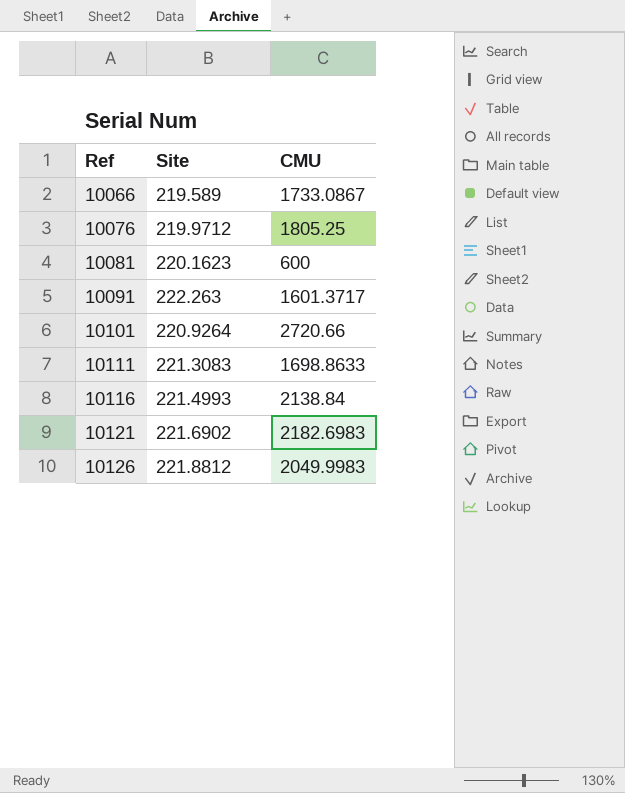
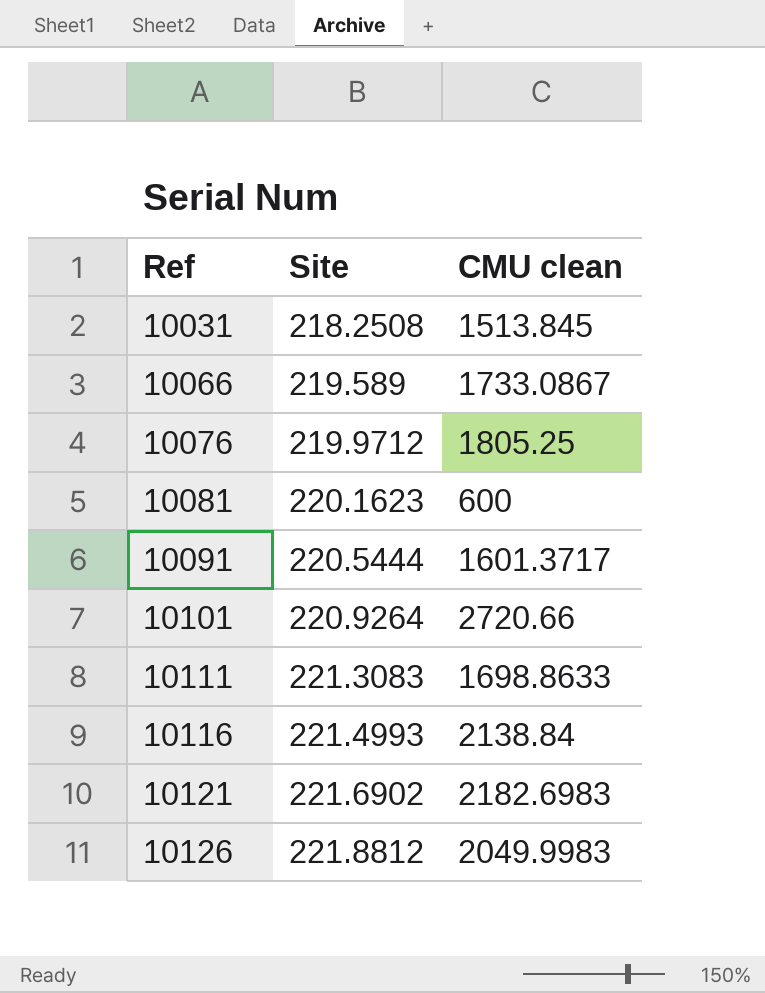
column name: CMU -> CMU clean
row 10031: none -> 218.2508 | 1513.845
10091 | Site: 222.263 -> 220.5444

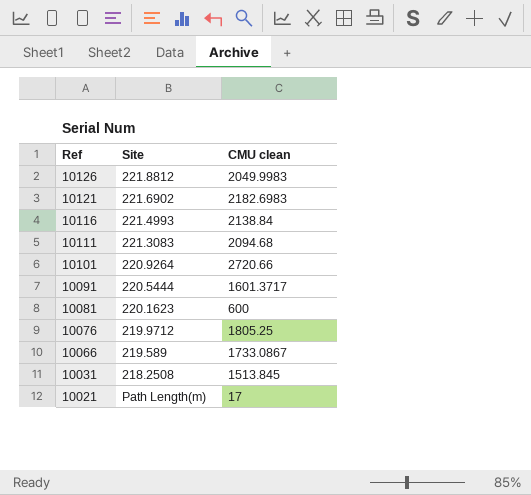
row order: Ref ascending -> Ref descending
10111 | CMU clean: 1698.8633 -> 2094.68
row 10021: none -> Path Length(m) | 17

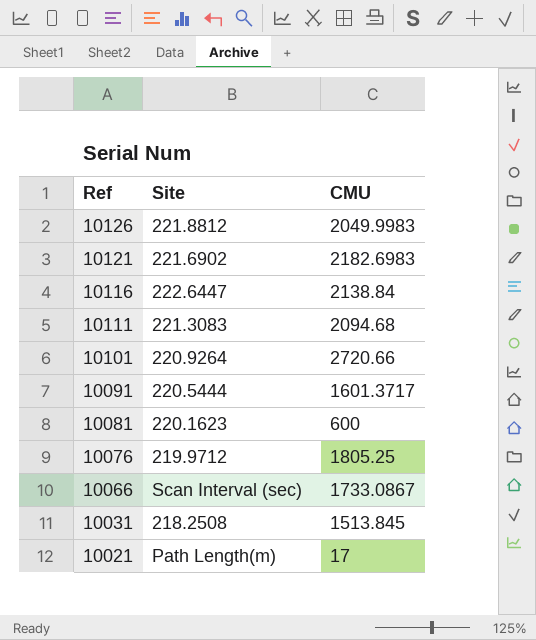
column name: CMU clean -> CMU
10116 | Site: 221.4993 -> 222.6447
10066 | Site: 219.589 -> Scan Interval (sec)

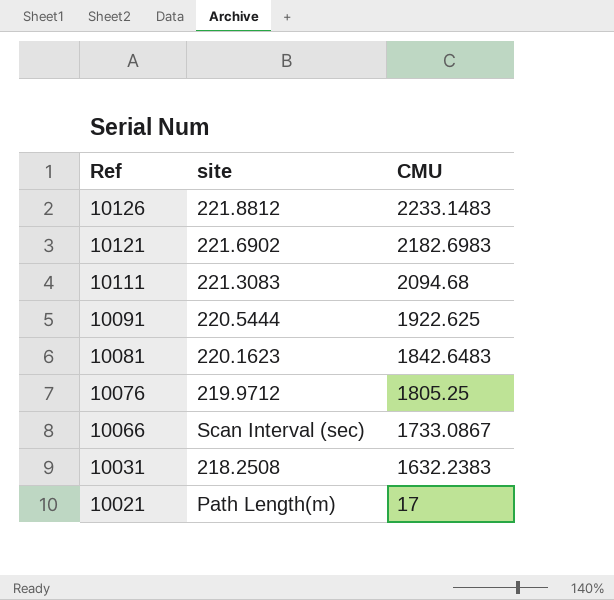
column name: Site -> site
row 10116: 222.6447 | 2138.84 -> none
row 10101: 220.9264 | 2720.66 -> none
10126 | CMU: 2049.9983 -> 2233.1483
10091 | CMU: 1601.3717 -> 1922.625
10081 | CMU: 600 -> 1842.6483
10031 | CMU: 1513.845 -> 1632.2383

